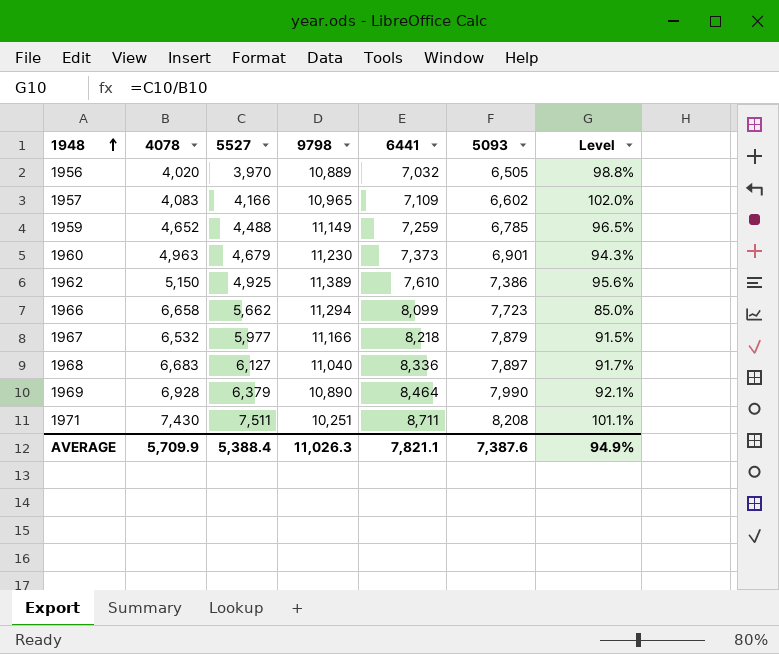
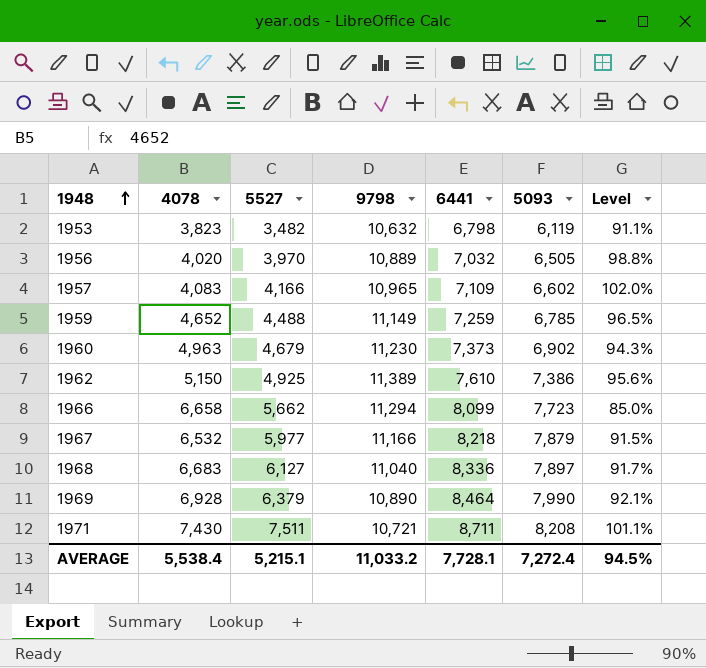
row 1953: none -> 3,823 | 3,482 | 10,632 | 6,798 | 6,119 | 91.1%
1960 | 5093: 6,901 -> 6,902
1971 | 9798: 10,251 -> 10,721
AVERAGE | 4078: 5,709.9 -> 5,538.4
AVERAGE | 5527: 5,388.4 -> 5,215.1
AVERAGE | 9798: 11,026.3 -> 11,033.2
AVERAGE | 6441: 7,821.1 -> 7,728.1
AVERAGE | 5093: 7,387.6 -> 7,272.4
AVERAGE | Level: 94.9% -> 94.5%

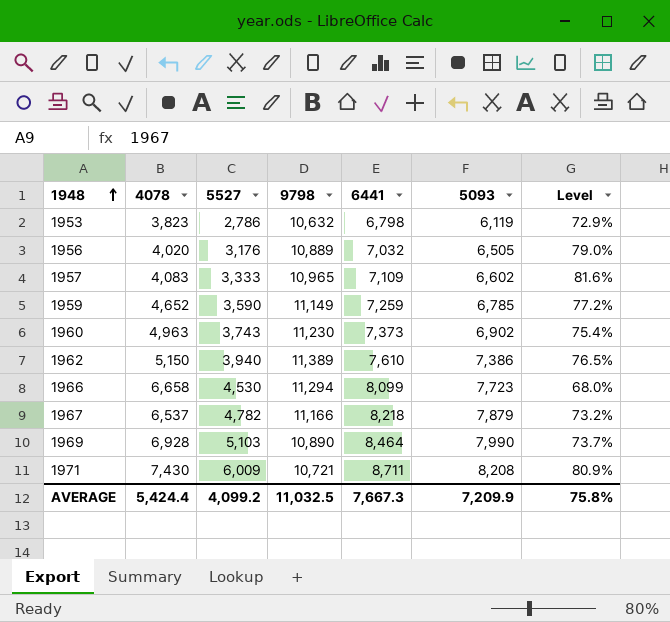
row 1968: 6,683 | 6,127 | 11,040 | 8,336 | 7,897 | 91.7% -> none
1953 | 5527: 3,482 -> 2,786
1953 | Level: 91.1% -> 72.9%
1956 | 5527: 3,970 -> 3,176
1956 | Level: 98.8% -> 79.0%
1957 | 5527: 4,166 -> 3,333
1957 | Level: 102.0% -> 81.6%
1959 | 5527: 4,488 -> 3,590
1959 | Level: 96.5% -> 77.2%
1960 | 5527: 4,679 -> 3,743
1960 | Level: 94.3% -> 75.4%
1962 | 5527: 4,925 -> 3,940
1962 | Level: 95.6% -> 76.5%
1966 | 5527: 5,662 -> 4,530
1966 | Level: 85.0% -> 68.0%
1967 | 4078: 6,532 -> 6,537
1967 | 5527: 5,977 -> 4,782
1967 | Level: 91.5% -> 73.2%
1969 | 5527: 6,379 -> 5,103
1969 | Level: 92.1% -> 73.7%
1971 | 5527: 7,511 -> 6,009
1971 | Level: 101.1% -> 80.9%
AVERAGE | 4078: 5,538.4 -> 5,424.4
AVERAGE | 5527: 5,215.1 -> 4,099.2
AVERAGE | 9798: 11,033.2 -> 11,032.5
AVERAGE | 6441: 7,728.1 -> 7,667.3
AVERAGE | 5093: 7,272.4 -> 7,209.9
AVERAGE | Level: 94.5% -> 75.8%

